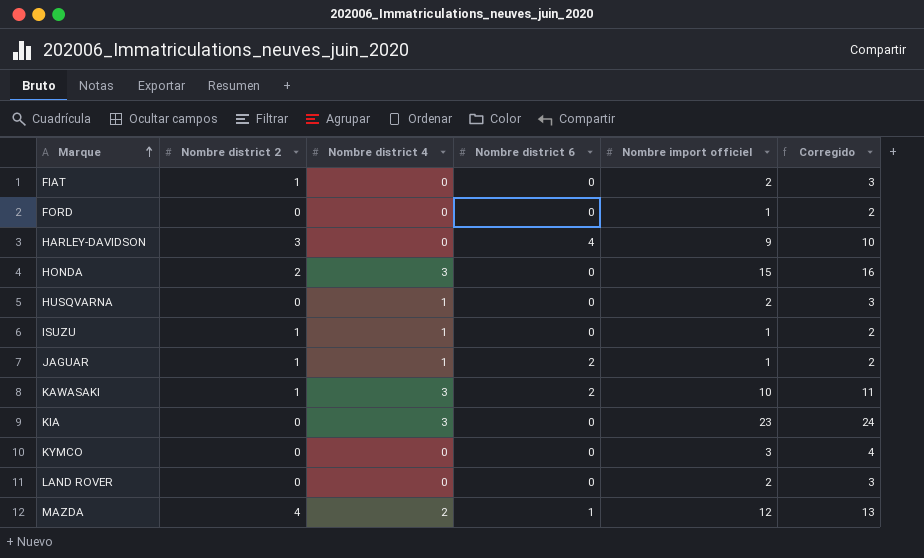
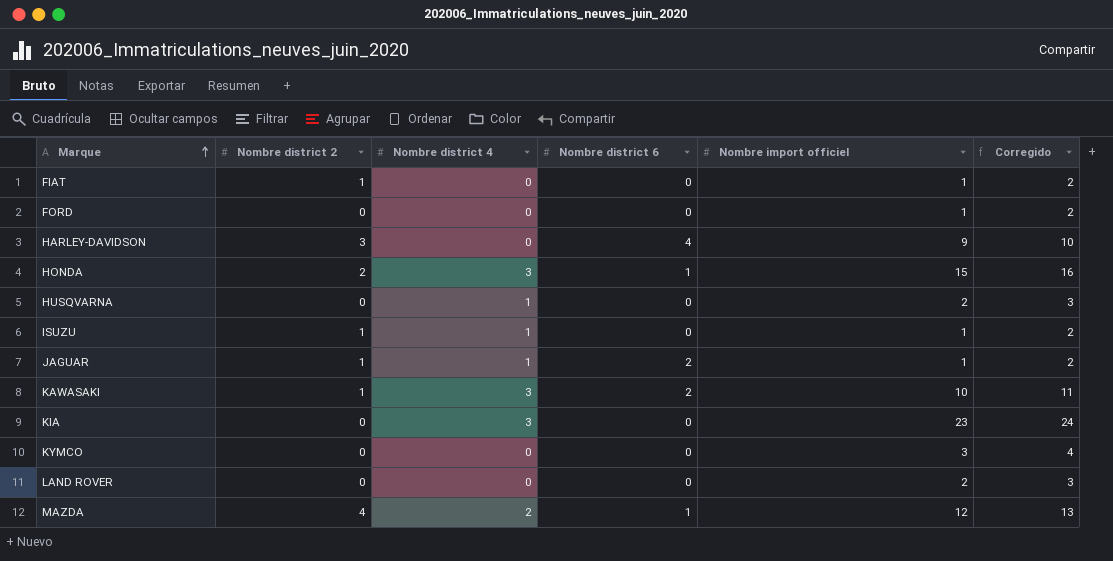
FIAT | Nombre import officiel: 2 -> 1
FIAT | Corregido: 3 -> 2
HONDA | Nombre district 6: 0 -> 1

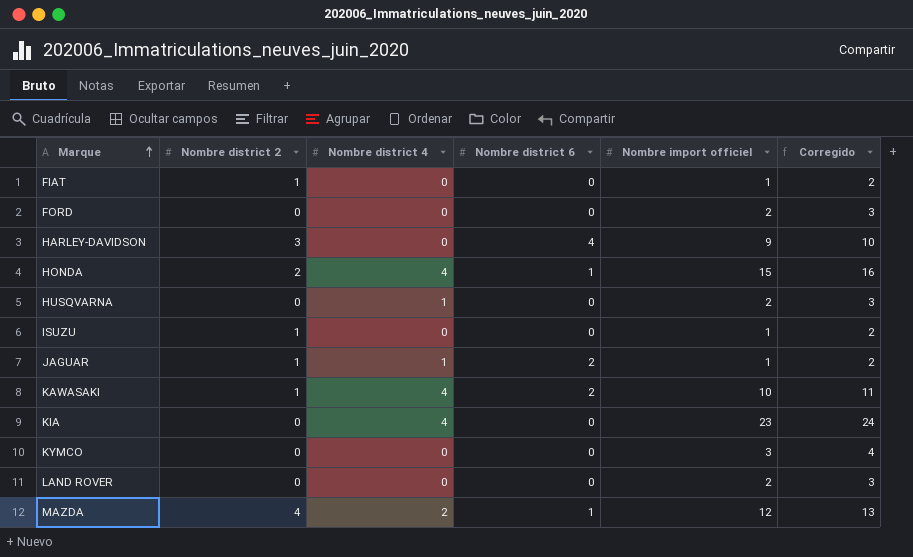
FORD | Nombre import officiel: 1 -> 2
FORD | Corregido: 2 -> 3
HONDA | Nombre district 4: 3 -> 4
ISUZU | Nombre district 4: 1 -> 0
KAWASAKI | Nombre district 4: 3 -> 4
KIA | Nombre district 4: 3 -> 4

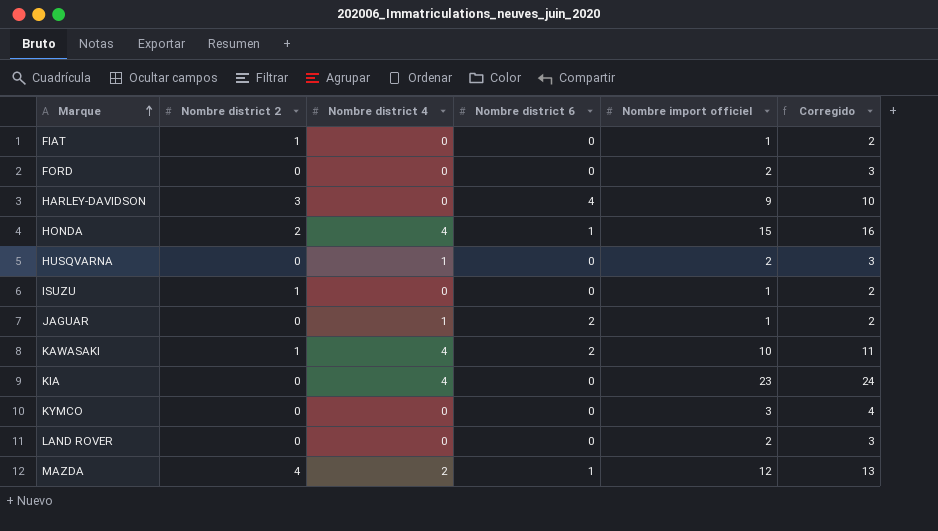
JAGUAR | Nombre district 2: 1 -> 0

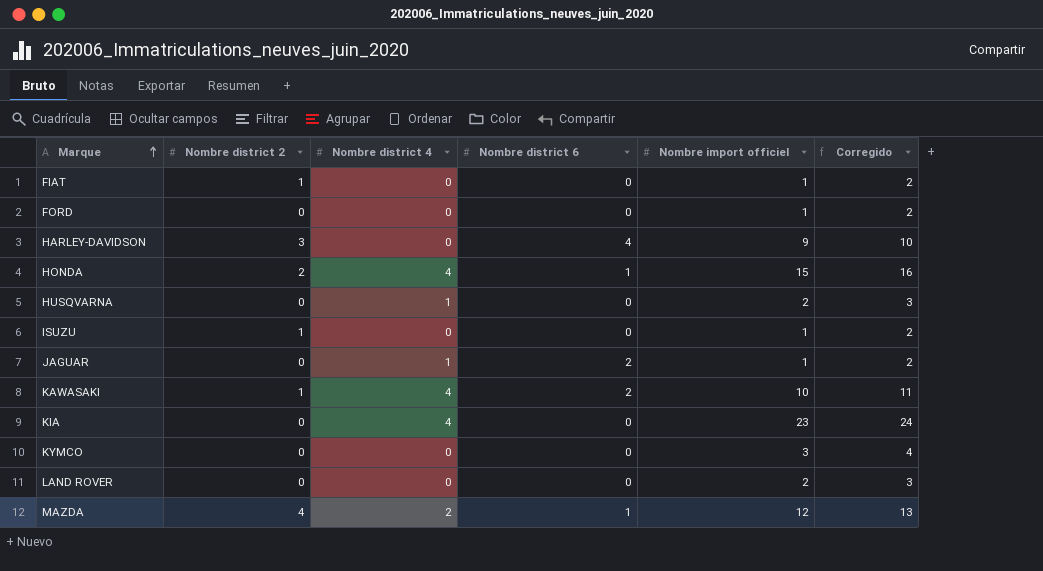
FORD | Nombre import officiel: 2 -> 1
FORD | Corregido: 3 -> 2

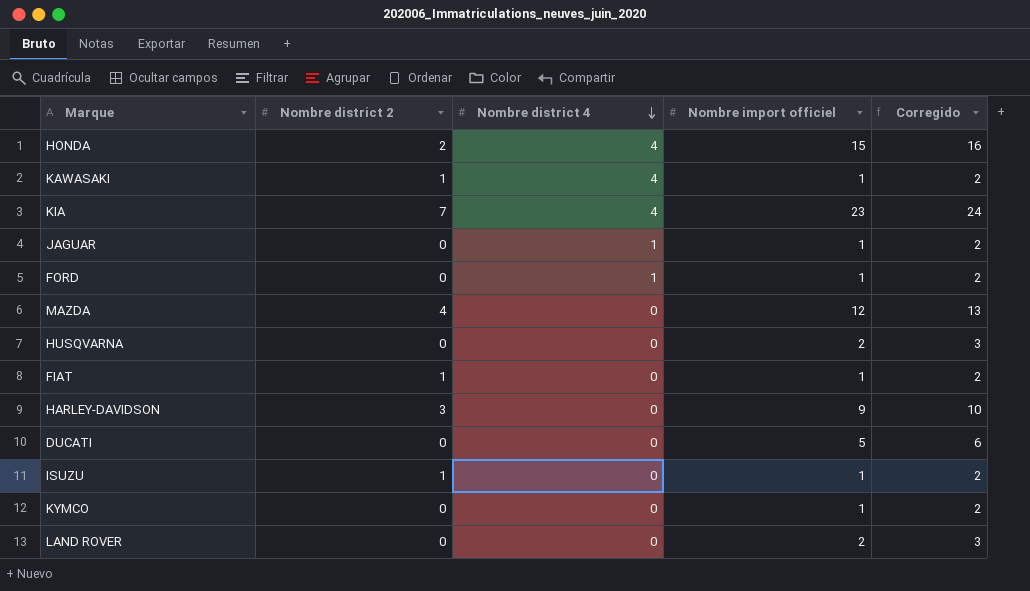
row order: Marque ascending -> Nombre district 4 descending
column Nombre district 6 | position: 4 -> none
KAWASAKI | Nombre import officiel: 10 -> 1
KAWASAKI | Corregido: 11 -> 2
KIA | Nombre district 2: 0 -> 7
FORD | Nombre district 4: 0 -> 1
MAZDA | Nombre district 4: 2 -> 0
HUSQVARNA | Nombre district 4: 1 -> 0
row DUCATI: none -> 0 | 0 | 5 | 6
KYMCO | Nombre import officiel: 3 -> 1
KYMCO | Corregido: 4 -> 2

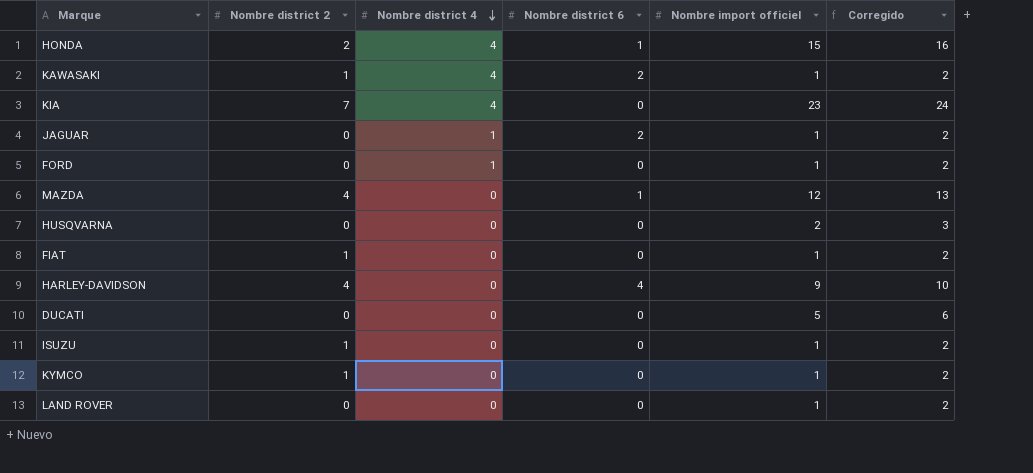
column Nombre district 6 | position: none -> 4
HARLEY-DAVIDSON | Nombre district 2: 3 -> 4
KYMCO | Nombre district 2: 0 -> 1
LAND ROVER | Nombre import officiel: 2 -> 1
LAND ROVER | Corregido: 3 -> 2

